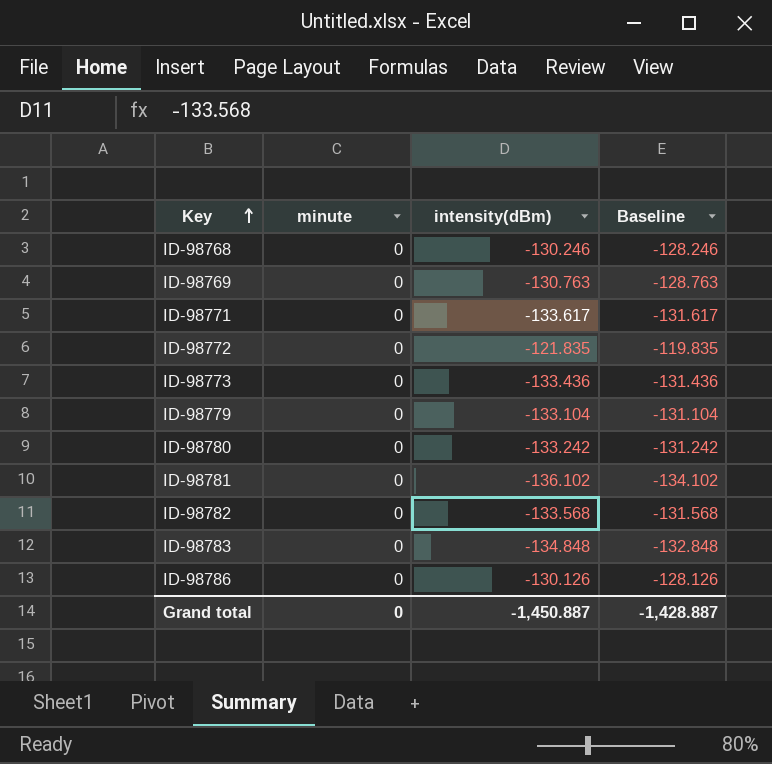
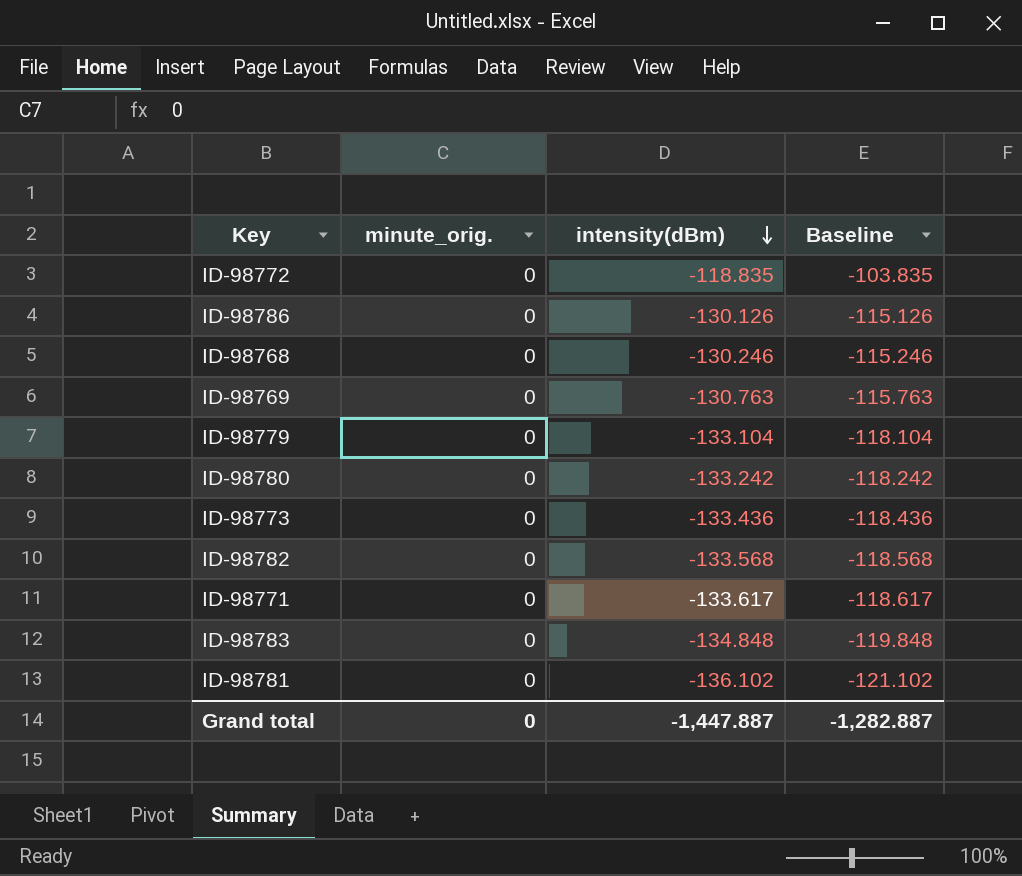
row order: Key ascending -> intensity(dBm) descending
column name: minute -> minute_orig.
column Baseline | formula: [intensity(dBm)] + 2 -> [intensity(dBm)] + 15
ID-98772 | intensity(dBm): -121.835 -> -118.835
Grand total | intensity(dBm): -1,450.887 -> -1,447.887
Grand total | Baseline: -1,428.887 -> -1,282.887

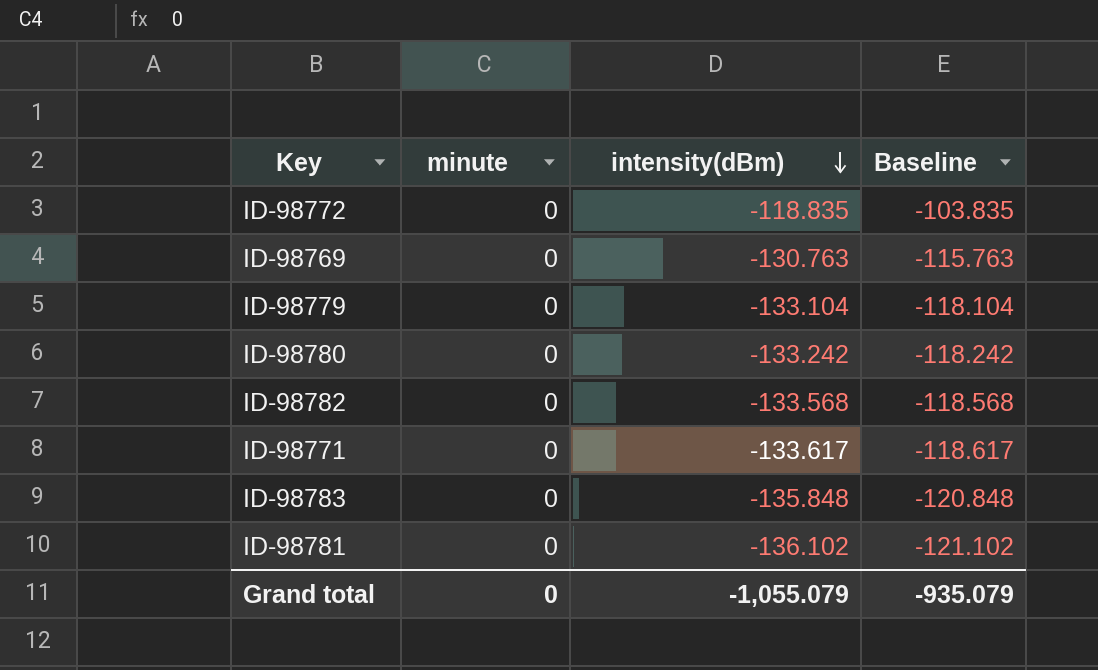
column name: minute_orig. -> minute
row ID-98786: 0 | -130.126 | -115.126 -> none
row ID-98768: 0 | -130.246 | -115.246 -> none
row ID-98773: 0 | -133.436 | -118.436 -> none
ID-98783 | intensity(dBm): -134.848 -> -135.848
ID-98783 | Baseline: -119.848 -> -120.848
Grand total | intensity(dBm): -1,447.887 -> -1,055.079
Grand total | Baseline: -1,282.887 -> -935.079

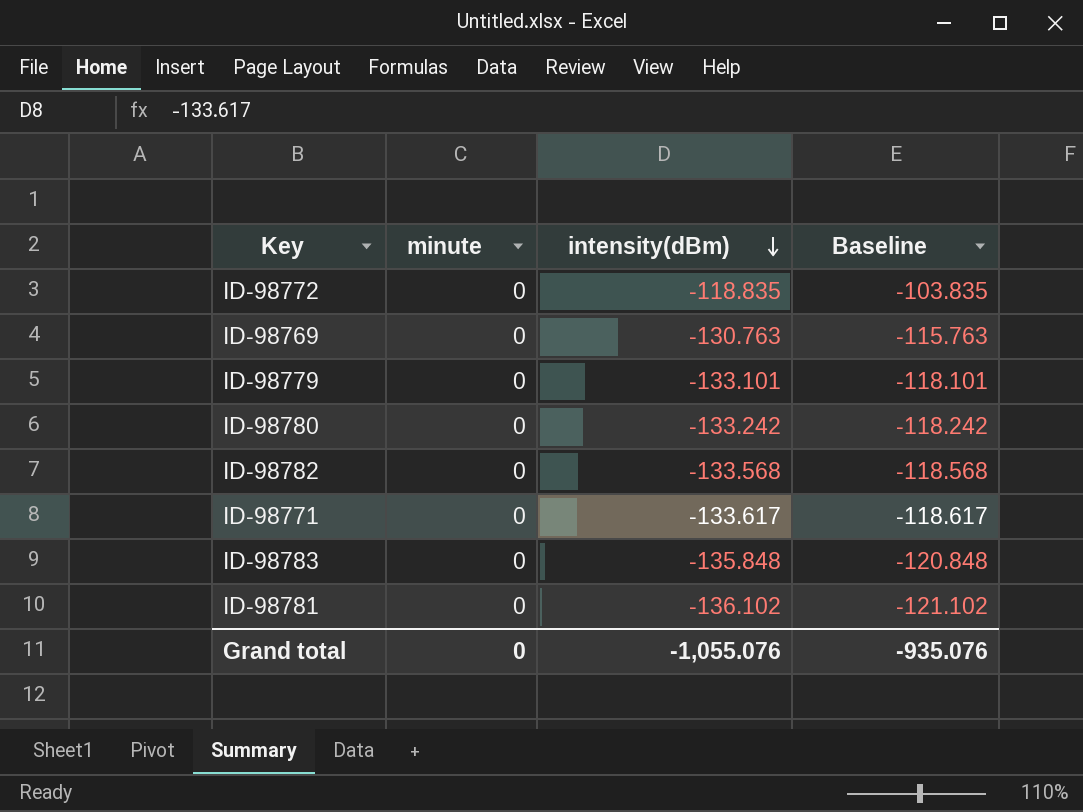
ID-98779 | intensity(dBm): -133.104 -> -133.101
ID-98779 | Baseline: -118.104 -> -118.101
Grand total | intensity(dBm): -1,055.079 -> -1,055.076
Grand total | Baseline: -935.079 -> -935.076

